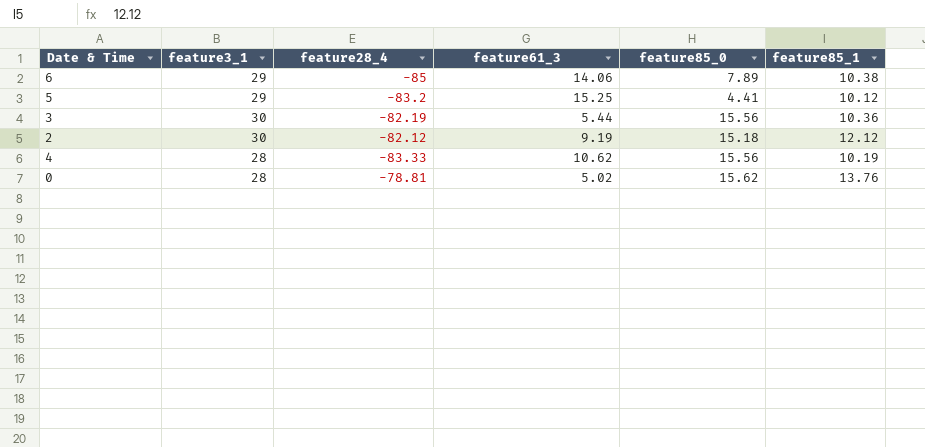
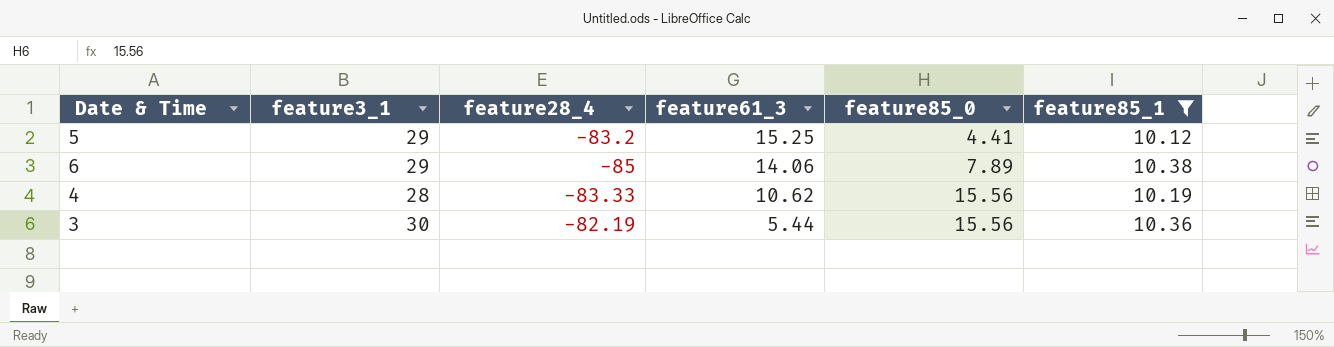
filter: none -> feature85_1 <= 10.38
row order: none -> feature61_3 descending

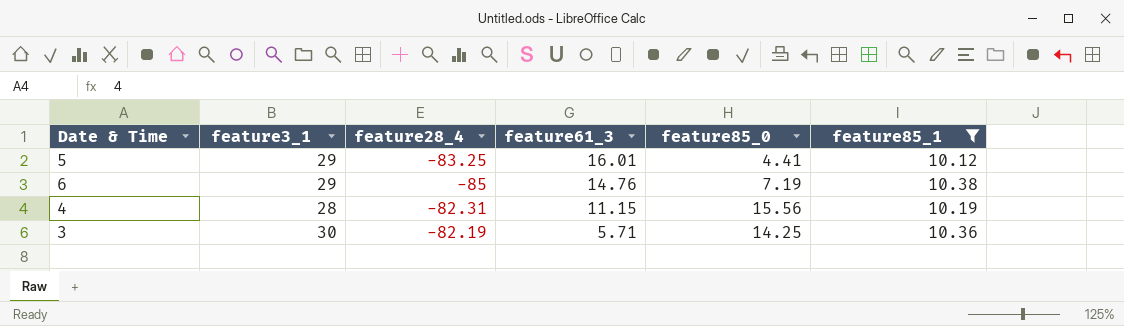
5 | feature28_4: -83.2 -> -83.25
5 | feature61_3: 15.25 -> 16.01
6 | feature61_3: 14.06 -> 14.76
6 | feature85_0: 7.89 -> 7.19
4 | feature28_4: -83.33 -> -82.31
4 | feature61_3: 10.62 -> 11.15
3 | feature61_3: 5.44 -> 5.71
3 | feature85_0: 15.56 -> 14.25

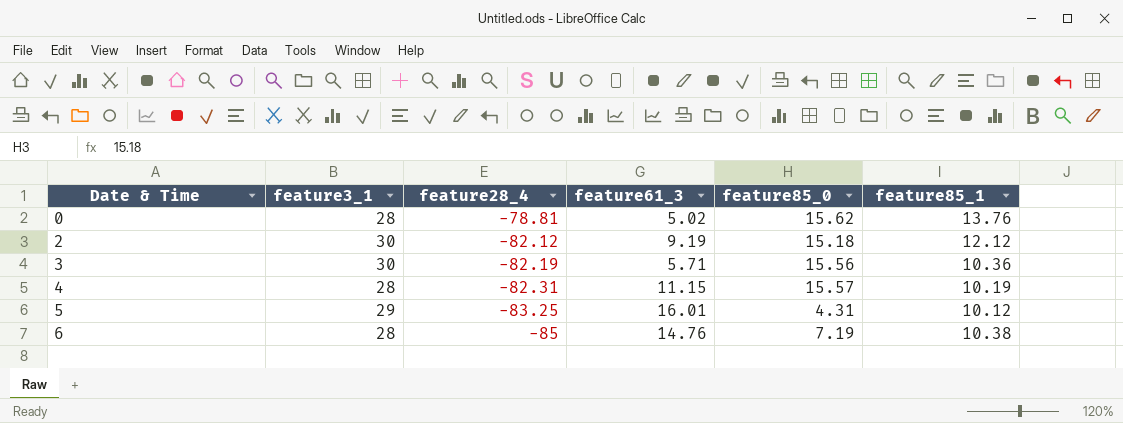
filter: feature85_1 <= 10.38 -> none
row order: feature61_3 descending -> Date & Time ascending
3 | feature85_0: 14.25 -> 15.56
4 | feature85_0: 15.56 -> 15.57
5 | feature85_0: 4.41 -> 4.31
6 | feature3_1: 29 -> 28

